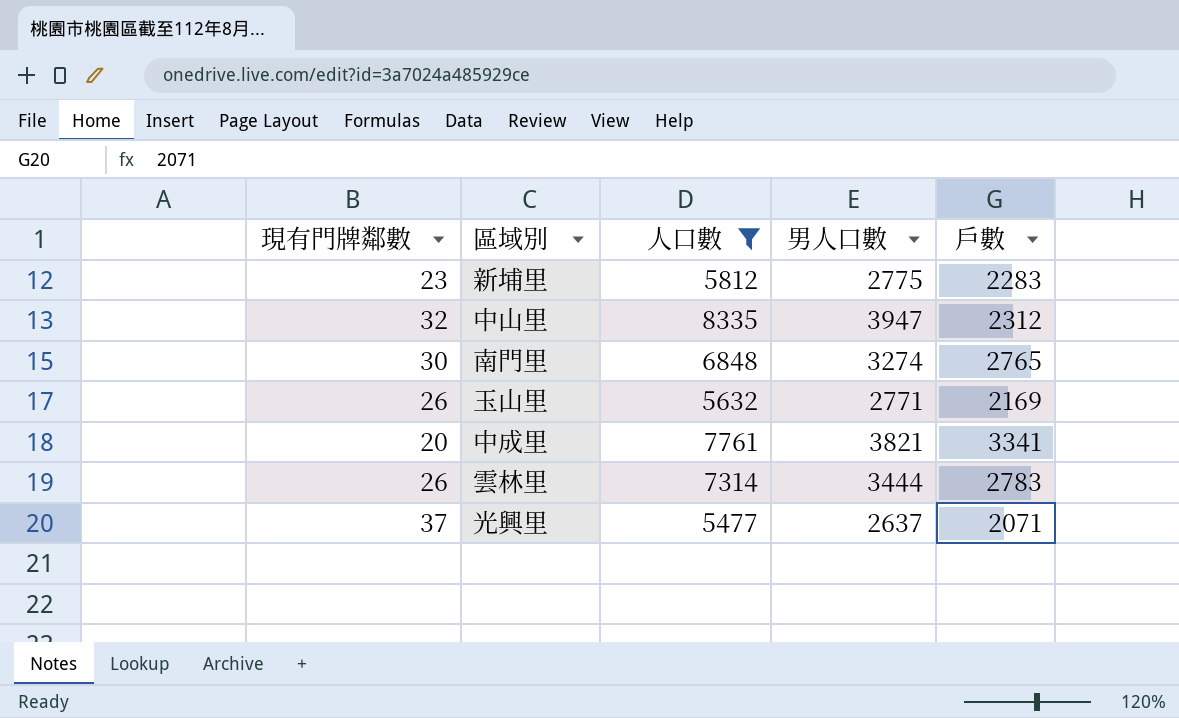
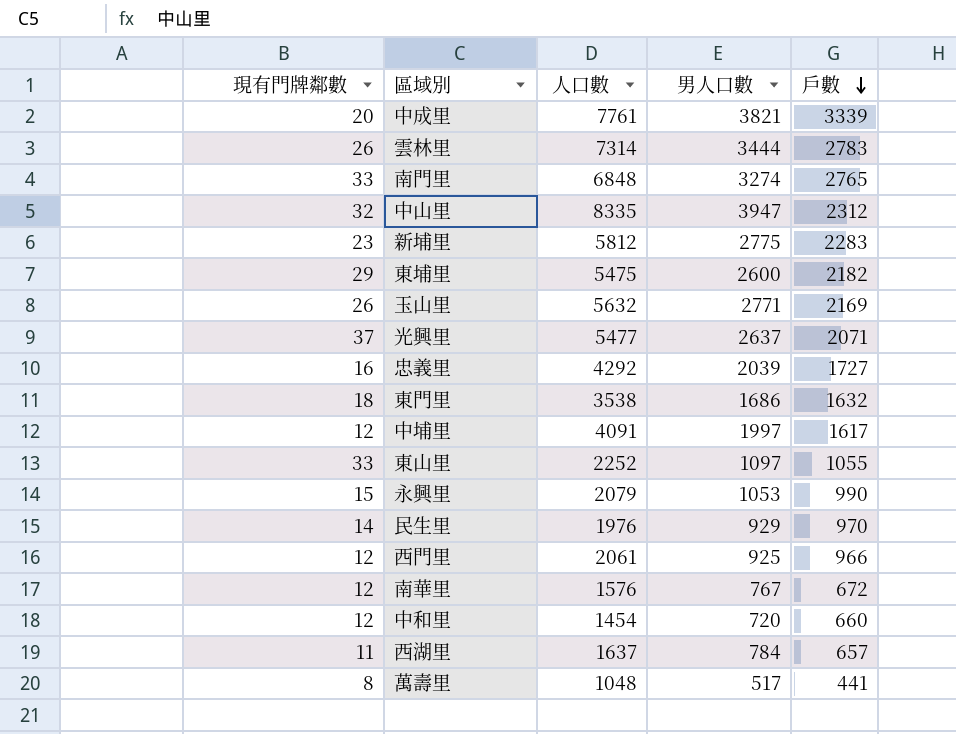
filter: 人口數 >= 5477 -> none
row order: none -> 戶數 descending
中成里 | 戶數: 3341 -> 3339
南門里 | 現有門牌鄰數: 30 -> 33

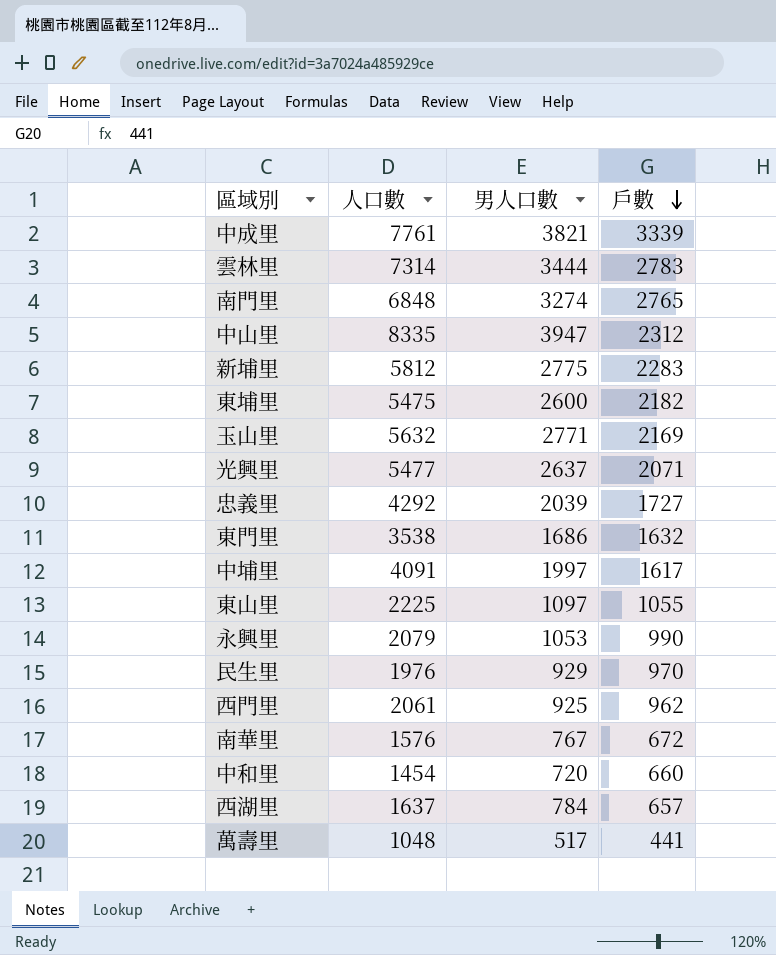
column 現有門牌鄰數 | position: 1 -> none
東山里 | 人口數: 2252 -> 2225
西門里 | 戶數: 966 -> 962

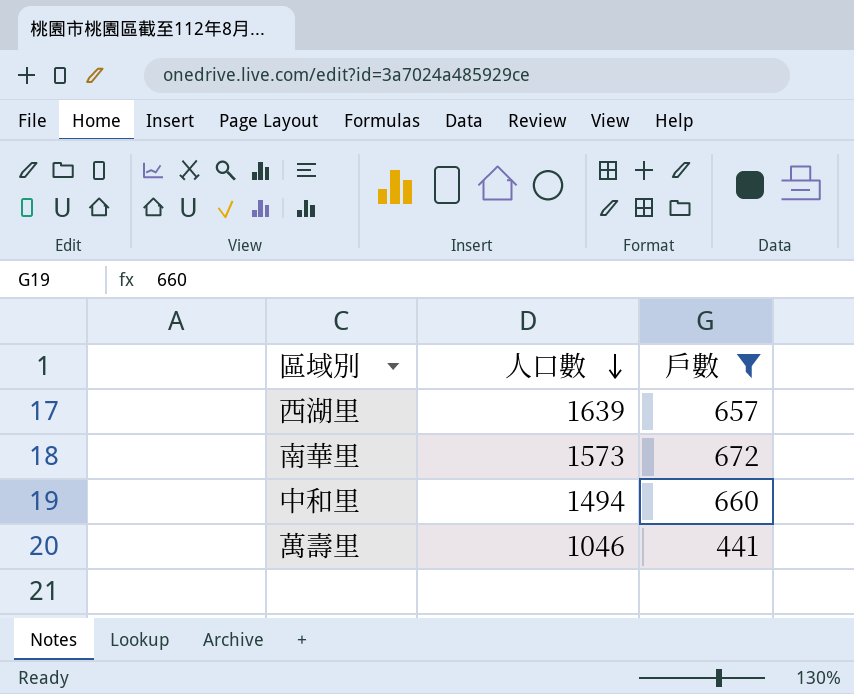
filter: none -> 戶數 <= 672
row order: 戶數 descending -> 人口數 descending
column 男人口數 | position: 3 -> none
西湖里 | 人口數: 1637 -> 1639
南華里 | 人口數: 1576 -> 1573
中和里 | 人口數: 1454 -> 1494
萬壽里 | 人口數: 1048 -> 1046

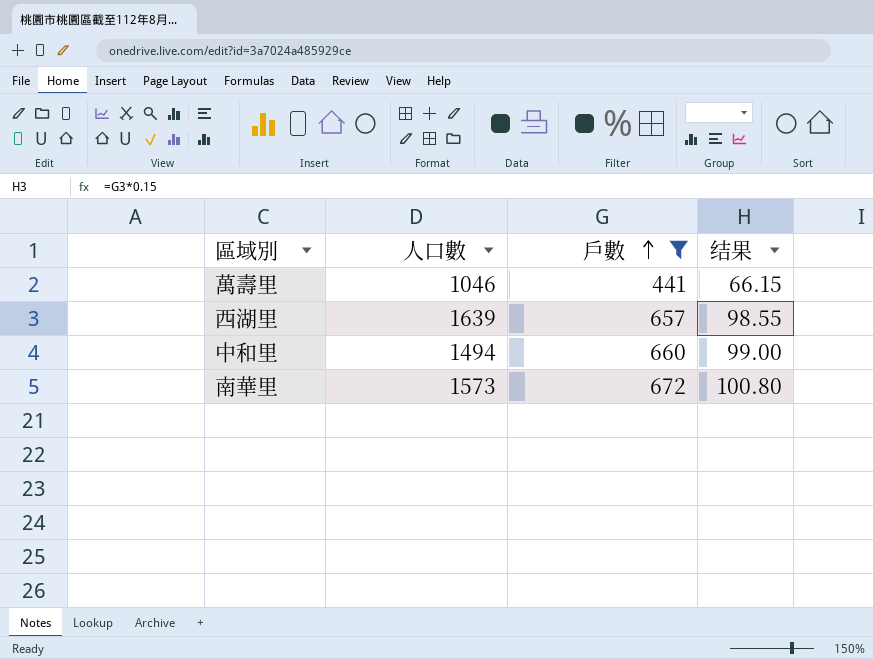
row order: 人口數 descending -> 戶數 ascending
column 结果 | formula: none -> [戶數] * 0.15

